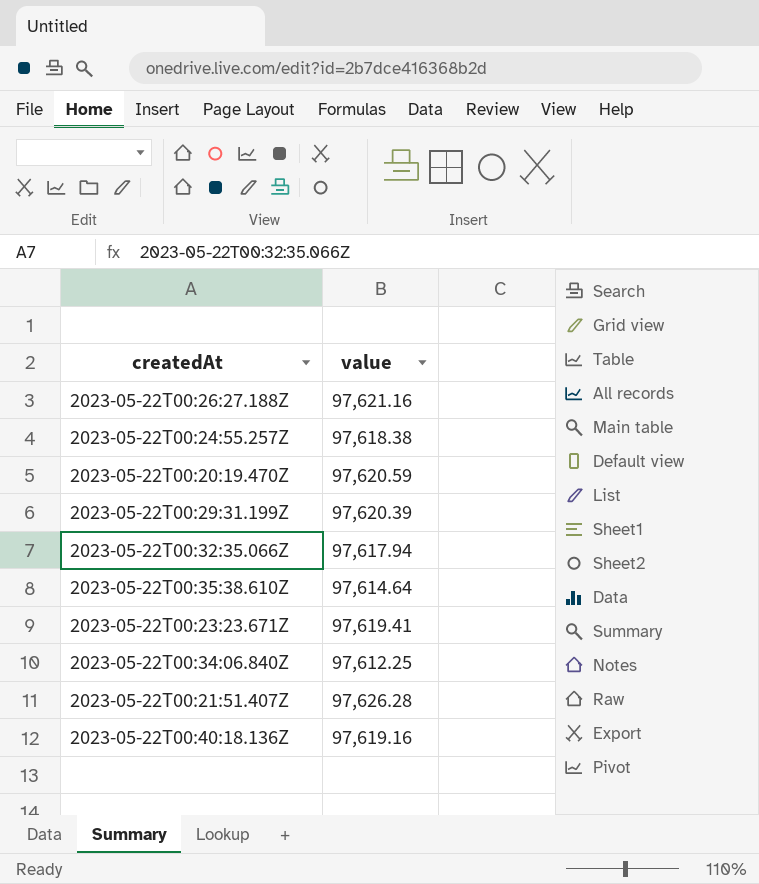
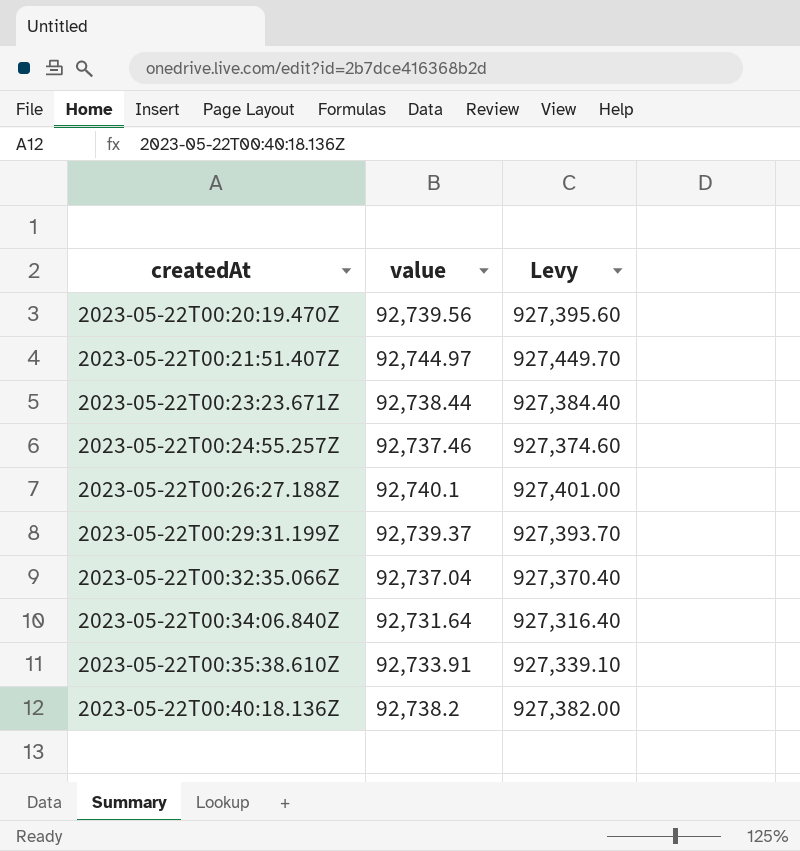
row order: none -> createdAt ascending
column Levy | formula: none -> [value] * 10
2023-05-22T00:20:19.470Z | value: 97,620.59 -> 92,739.56
2023-05-22T00:21:51.407Z | value: 97,626.28 -> 92,744.97
2023-05-22T00:23:23.671Z | value: 97,619.41 -> 92,738.44
2023-05-22T00:24:55.257Z | value: 97,618.38 -> 92,737.46
2023-05-22T00:26:27.188Z | value: 97,621.16 -> 92,740.1
2023-05-22T00:29:31.199Z | value: 97,620.39 -> 92,739.37
2023-05-22T00:32:35.066Z | value: 97,617.94 -> 92,737.04
2023-05-22T00:34:06.840Z | value: 97,612.25 -> 92,731.64
2023-05-22T00:35:38.610Z | value: 97,614.64 -> 92,733.91
2023-05-22T00:40:18.136Z | value: 97,619.16 -> 92,738.2

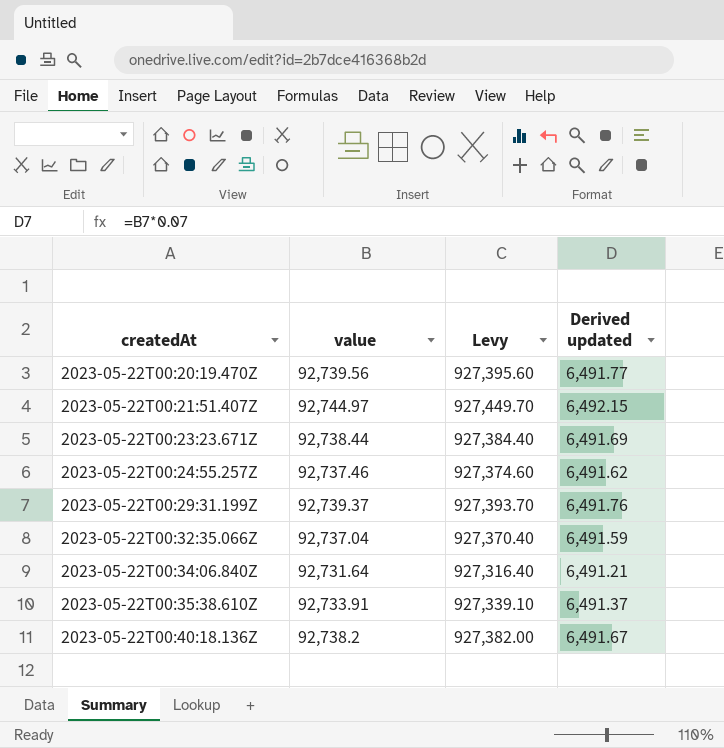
column Derived updated | formula: none -> [value] * 0.07
row 2023-05-22T00:26:27.188Z: 92,740.1 | 927,401.00 -> none

